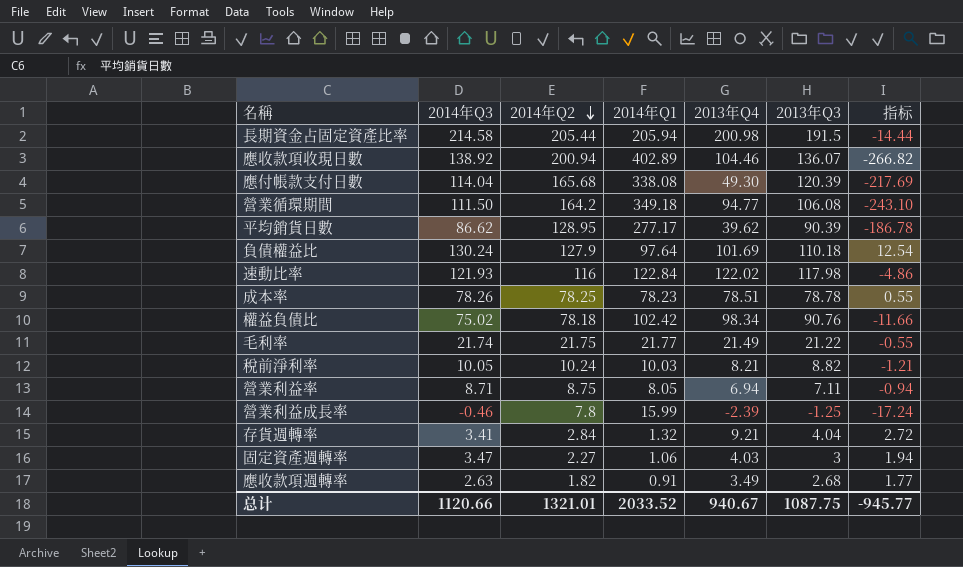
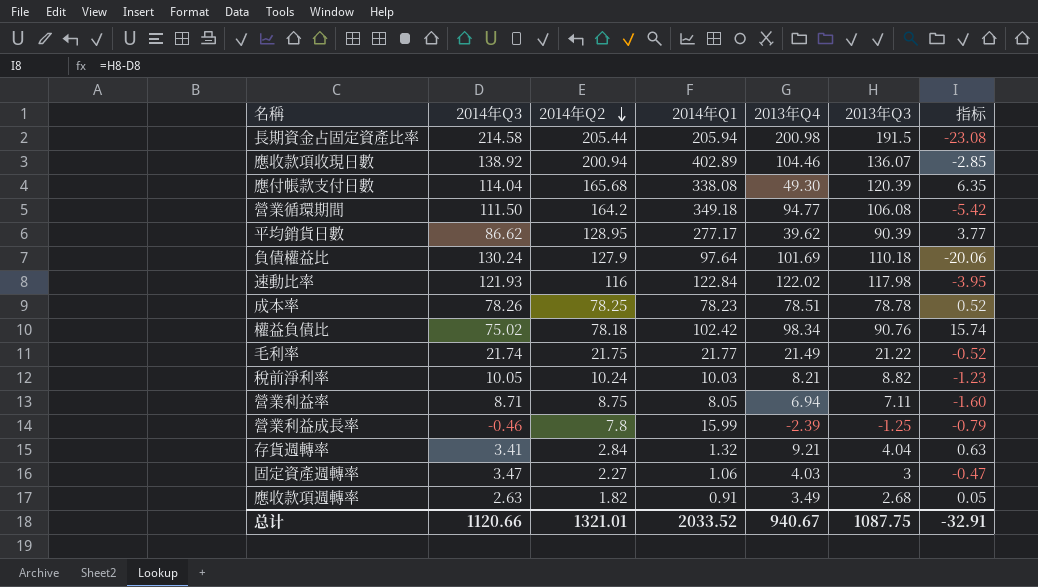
column 指标 | formula: [2013年Q3] - [2014年Q1] -> [2013年Q3] - [2014年Q3]
总计 | 指标: -945.77 -> -32.91

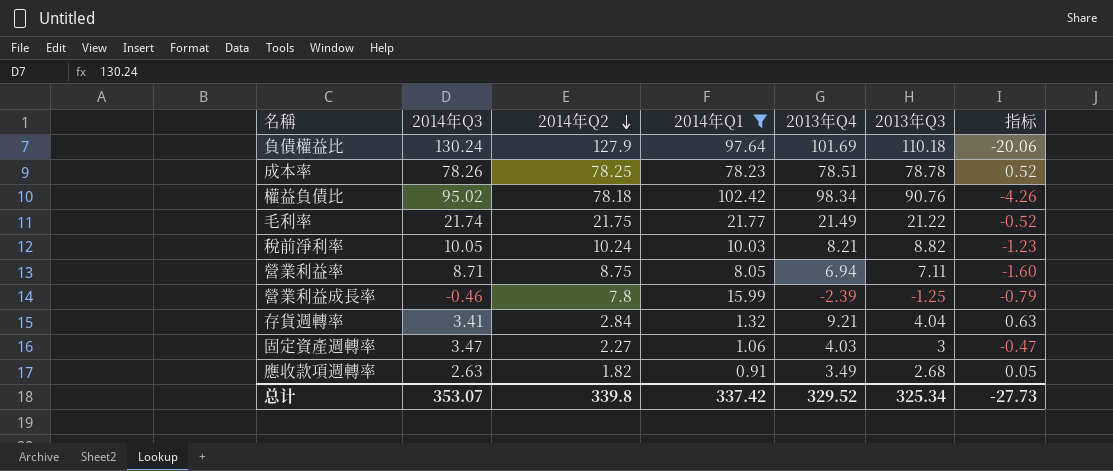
filter: none -> 2014年Q1 <= 102.42
權益負債比 | 2014年Q3: 75.02 -> 95.02
權益負債比 | 指标: 15.74 -> -4.26
总计 | 2014年Q3: 1120.66 -> 353.07
总计 | 2014年Q2: 1321.01 -> 339.8
总计 | 2014年Q1: 2033.52 -> 337.42
总计 | 2013年Q4: 940.67 -> 329.52
总计 | 2013年Q3: 1087.75 -> 325.34
总计 | 指标: -32.91 -> -27.73

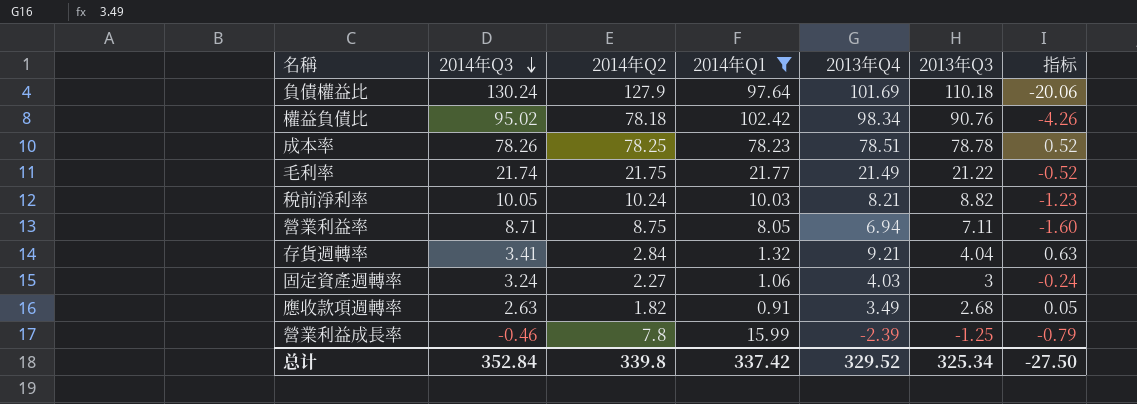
row order: 2014年Q2 descending -> 2014年Q3 descending
固定資產週轉率 | 2014年Q3: 3.47 -> 3.24
固定資產週轉率 | 指标: -0.47 -> -0.24
总计 | 2014年Q3: 353.07 -> 352.84
总计 | 指标: -27.73 -> -27.50

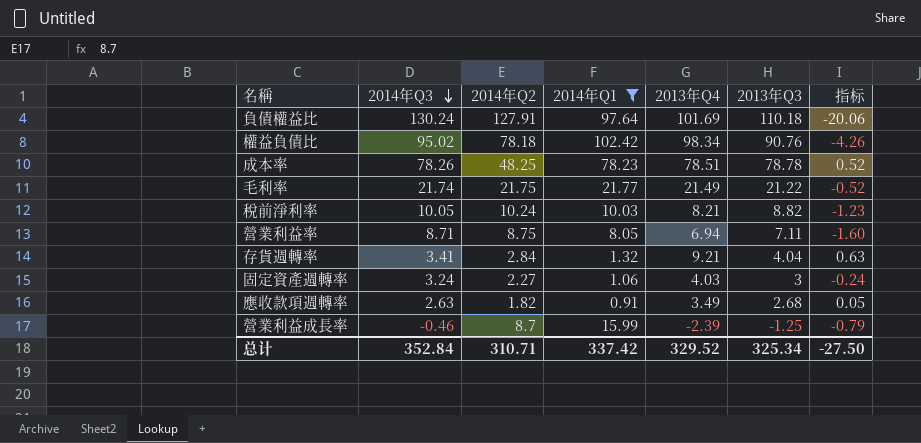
負債權益比 | 2014年Q2: 127.9 -> 127.91
成本率 | 2014年Q2: 78.25 -> 48.25
營業利益成長率 | 2014年Q2: 7.8 -> 8.7
总计 | 2014年Q2: 339.8 -> 310.71

